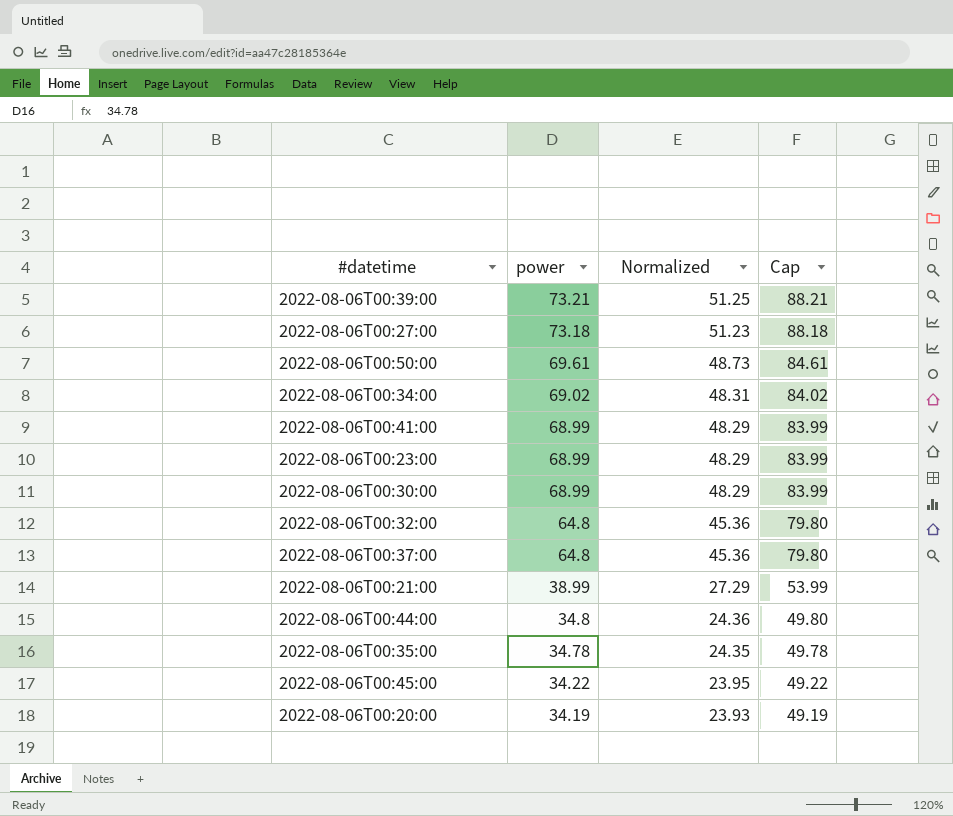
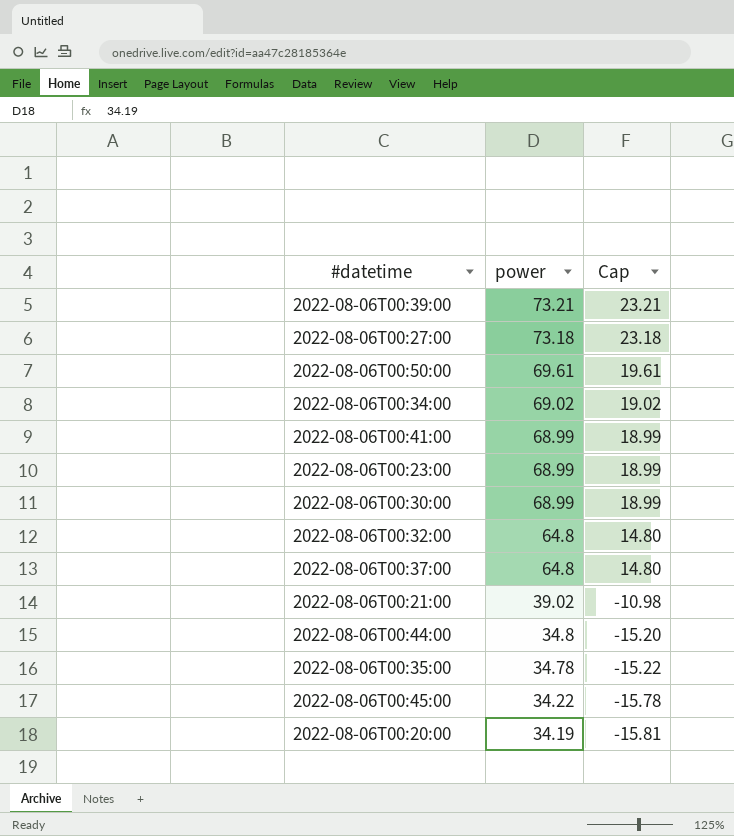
column Normalized | formula: [power] * 0.7 -> none
column Cap | formula: [power] + 15 -> [power] - 50
2022-08-06T00:21:00 | power: 38.99 -> 39.02

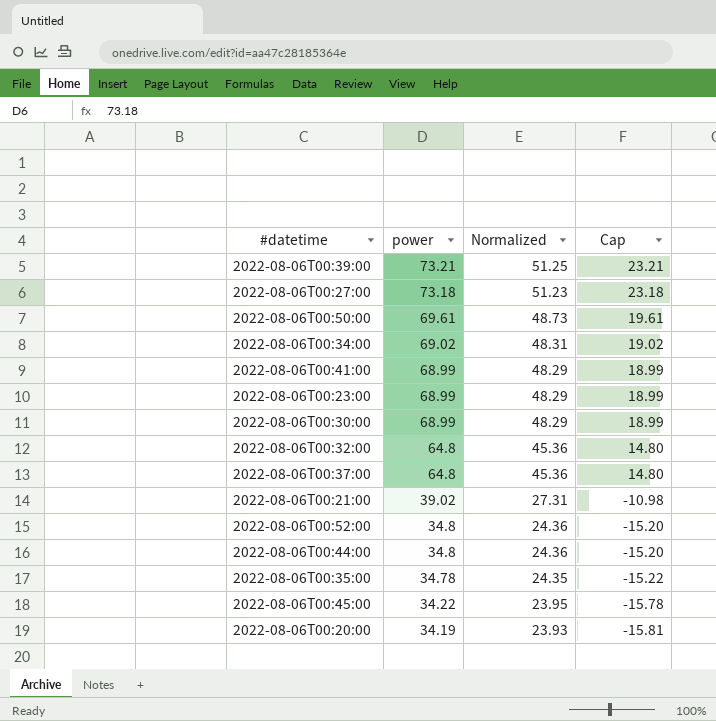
column Normalized | formula: none -> [power] * 0.7
row 2022-08-06T00:52:00: none -> 34.8 | 24.36 | -15.20

